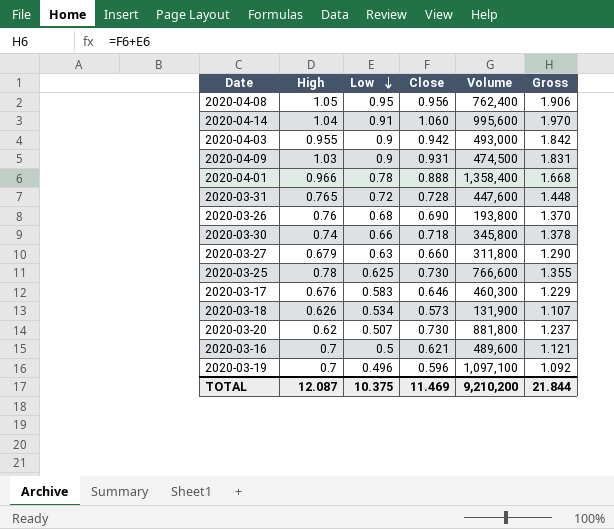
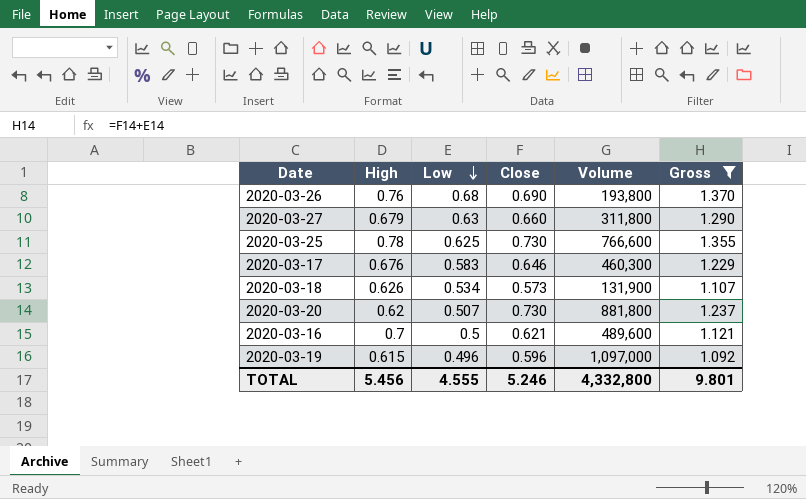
filter: none -> Gross <= 1.370
2020-03-19 | High: 0.7 -> 0.615
2020-03-19 | Volume: 1,097,100 -> 1,097,000
TOTAL | High: 12.087 -> 5.456
TOTAL | Low: 10.375 -> 4.555
TOTAL | Close: 11.469 -> 5.246
TOTAL | Volume: 9,210,200 -> 4,332,800
TOTAL | Gross: 21.844 -> 9.801

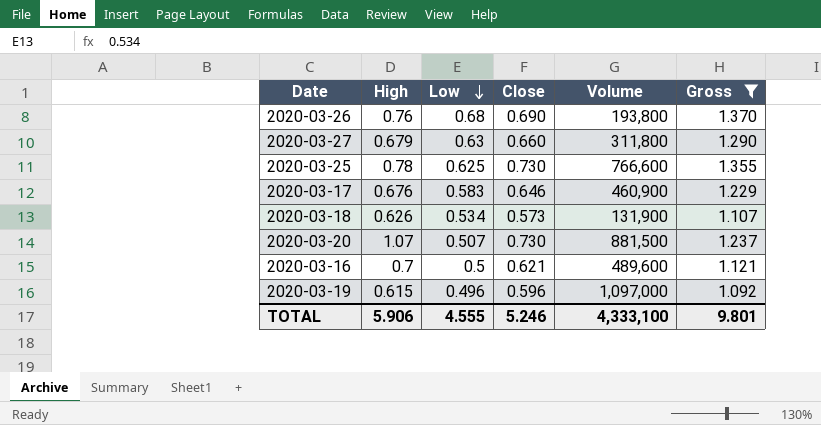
2020-03-17 | Volume: 460,300 -> 460,900
2020-03-20 | High: 0.62 -> 1.07
2020-03-20 | Volume: 881,800 -> 881,500
TOTAL | High: 5.456 -> 5.906
TOTAL | Volume: 4,332,800 -> 4,333,100

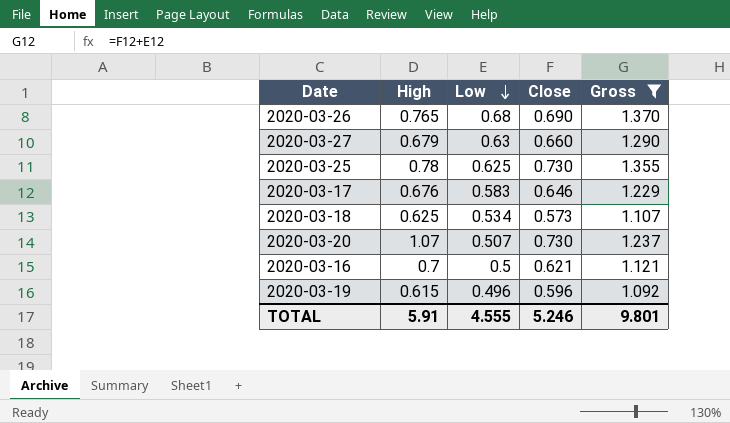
column Volume | position: 5 -> none
2020-03-26 | High: 0.76 -> 0.765
2020-03-18 | High: 0.626 -> 0.625
TOTAL | High: 5.906 -> 5.91

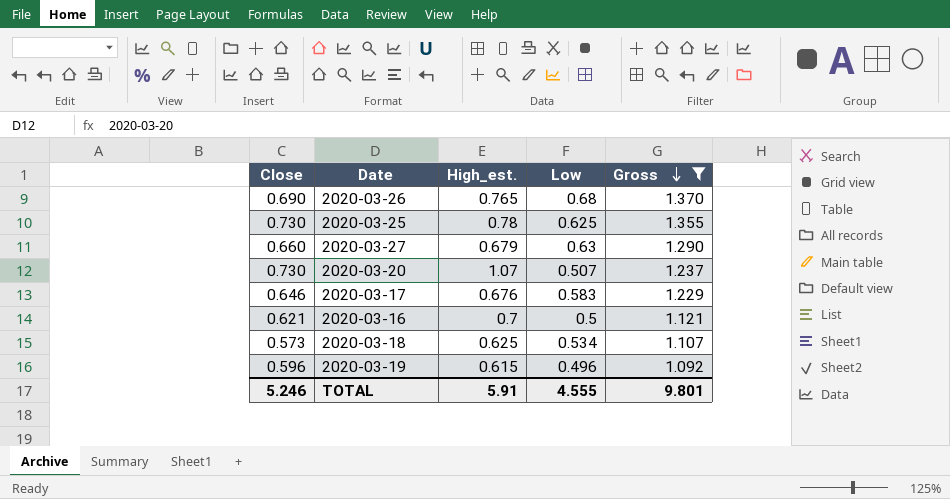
row order: Low descending -> Gross descending
column Close | position: 4 -> 1
column name: High -> High_est.

